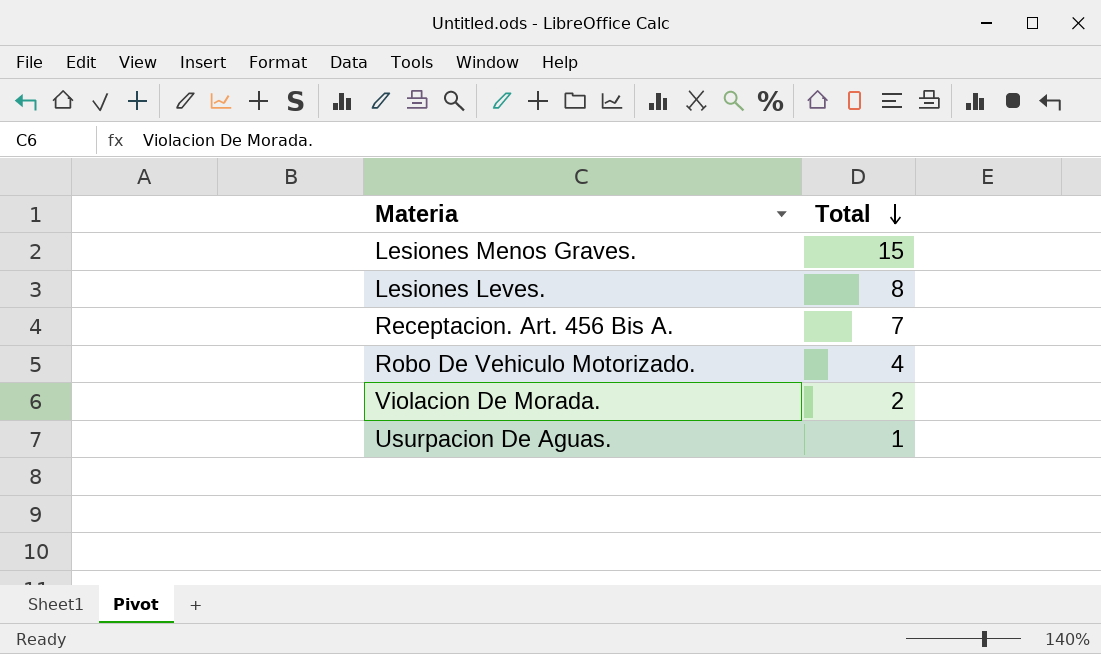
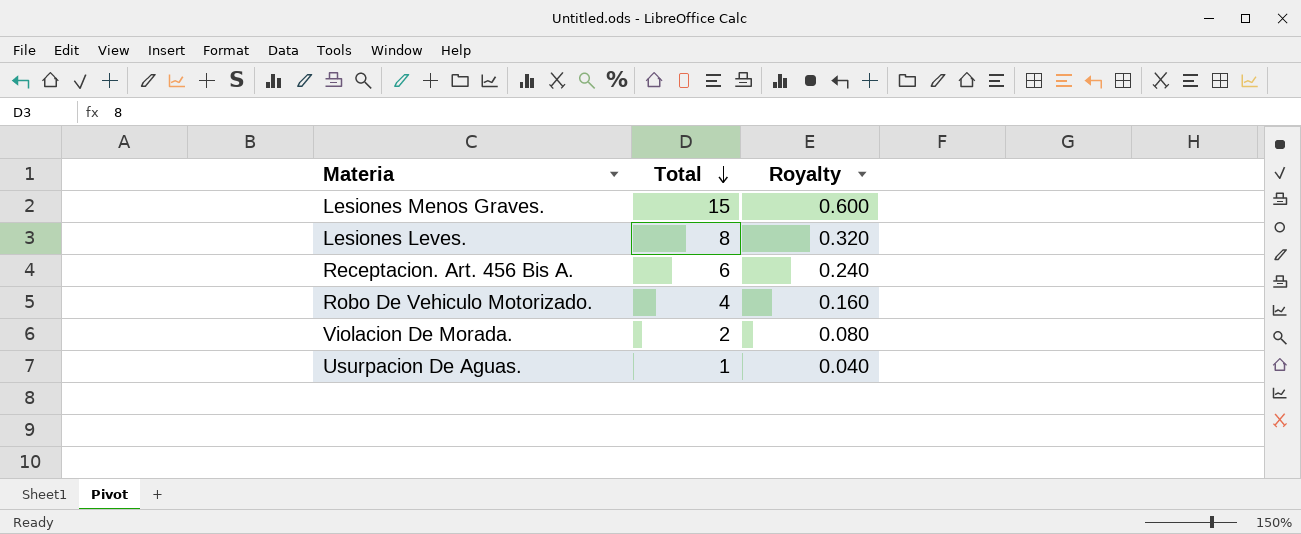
column Royalty | formula: none -> [Total] * 0.04
Receptacion. Art. 456 Bis A. | Total: 7 -> 6

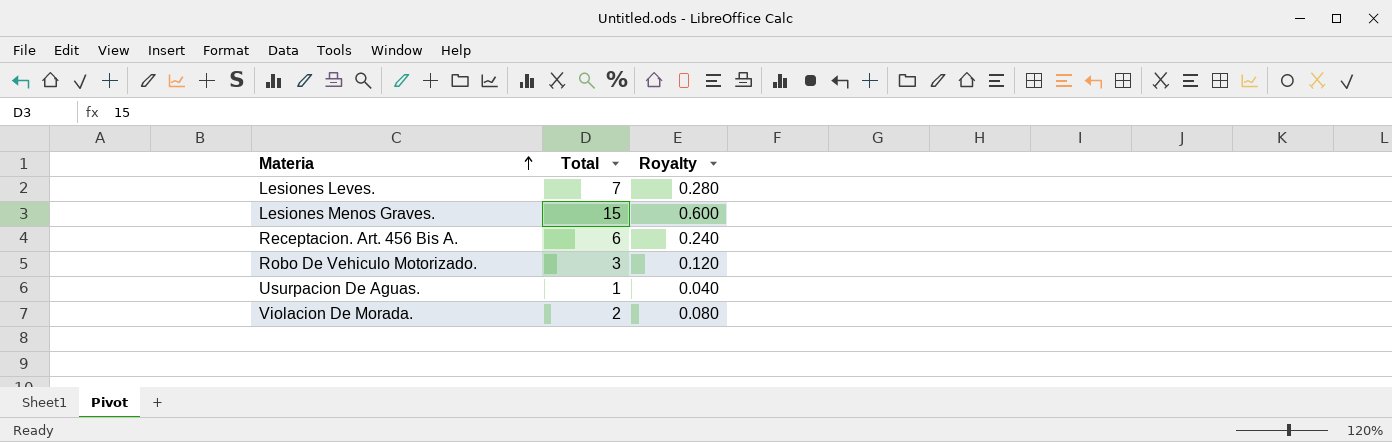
row order: Total descending -> Materia ascending
Lesiones Leves. | Total: 8 -> 7
Lesiones Leves. | Royalty: 0.320 -> 0.280
Robo De Vehiculo Motorizado. | Total: 4 -> 3
Robo De Vehiculo Motorizado. | Royalty: 0.160 -> 0.120

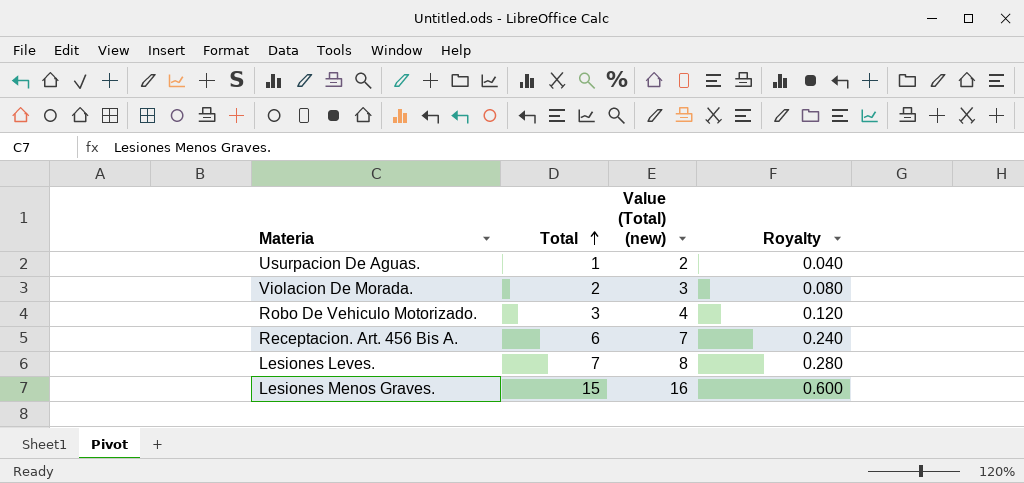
row order: Materia ascending -> Total ascending
column Value (Total) (new) | formula: none -> [Total] + 1

